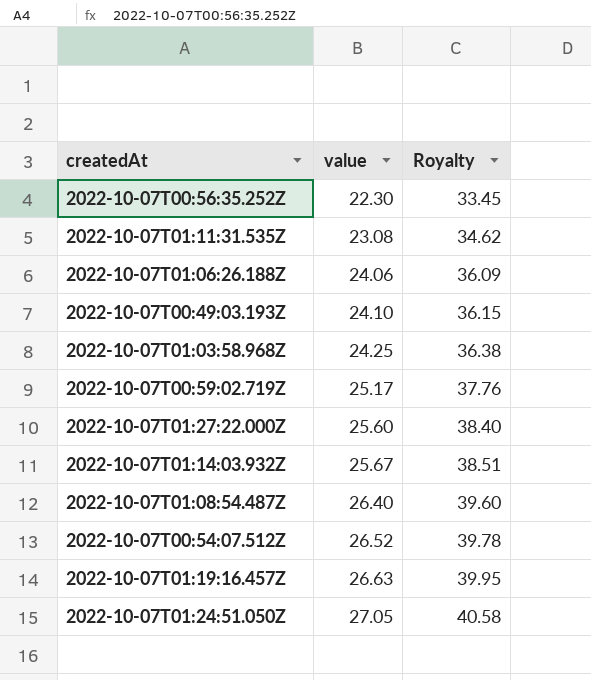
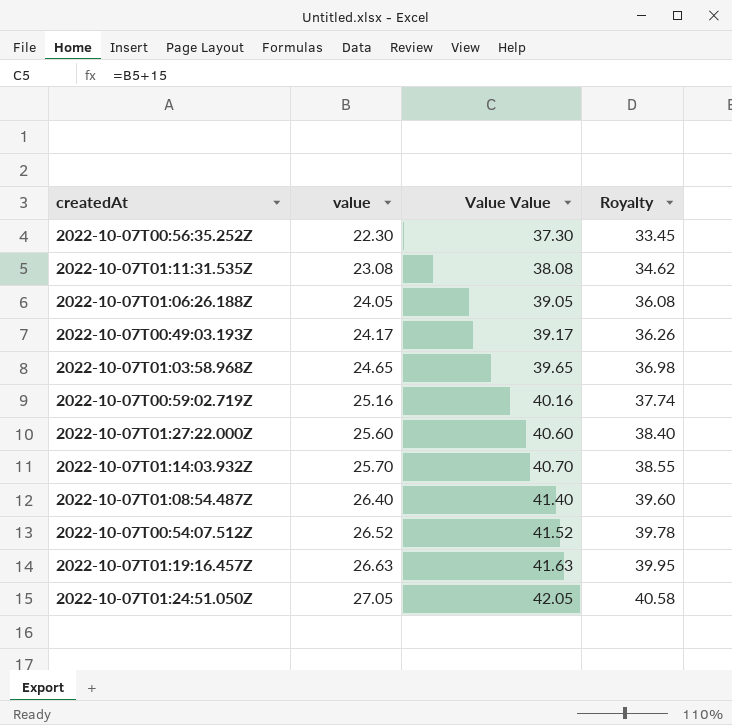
column Value Value | formula: none -> [value] + 15
2022-10-07T01:06:26.188Z | value: 24.06 -> 24.05
2022-10-07T01:06:26.188Z | Royalty: 36.09 -> 36.08
2022-10-07T00:49:03.193Z | value: 24.10 -> 24.17
2022-10-07T00:49:03.193Z | Royalty: 36.15 -> 36.26
2022-10-07T01:03:58.968Z | value: 24.25 -> 24.65
2022-10-07T01:03:58.968Z | Royalty: 36.38 -> 36.98
2022-10-07T00:59:02.719Z | value: 25.17 -> 25.16
2022-10-07T00:59:02.719Z | Royalty: 37.76 -> 37.74
2022-10-07T01:14:03.932Z | value: 25.67 -> 25.70
2022-10-07T01:14:03.932Z | Royalty: 38.51 -> 38.55

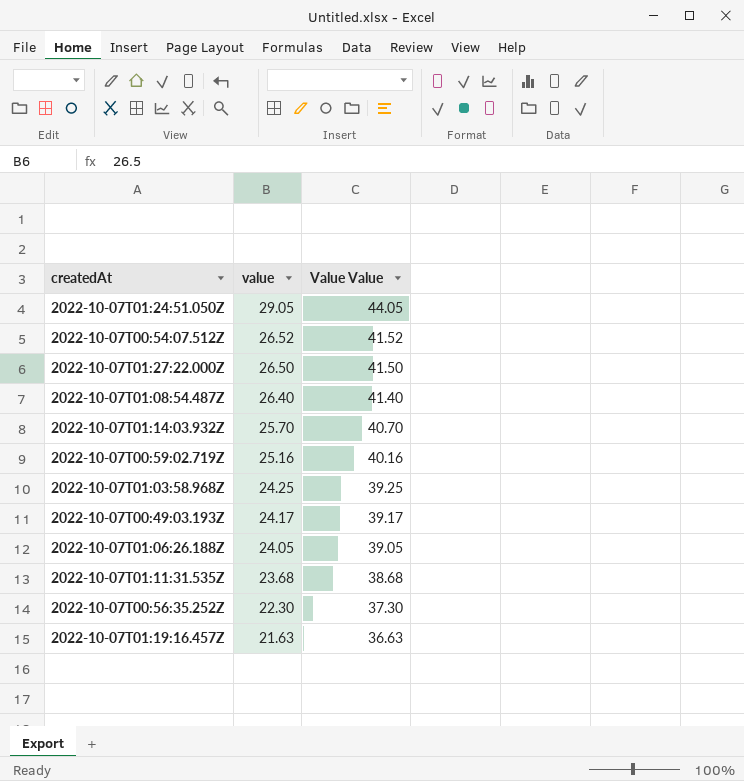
row order: value ascending -> value descending
column Royalty | formula: [value] * 1.5 -> none
2022-10-07T01:24:51.050Z | value: 27.05 -> 29.05
2022-10-07T01:24:51.050Z | Value Value: 42.05 -> 44.05
2022-10-07T01:27:22.000Z | value: 25.60 -> 26.50
2022-10-07T01:27:22.000Z | Value Value: 40.60 -> 41.50
2022-10-07T01:03:58.968Z | value: 24.65 -> 24.25
2022-10-07T01:03:58.968Z | Value Value: 39.65 -> 39.25
2022-10-07T01:11:31.535Z | value: 23.08 -> 23.68
2022-10-07T01:11:31.535Z | Value Value: 38.08 -> 38.68
2022-10-07T01:19:16.457Z | value: 26.63 -> 21.63
2022-10-07T01:19:16.457Z | Value Value: 41.63 -> 36.63

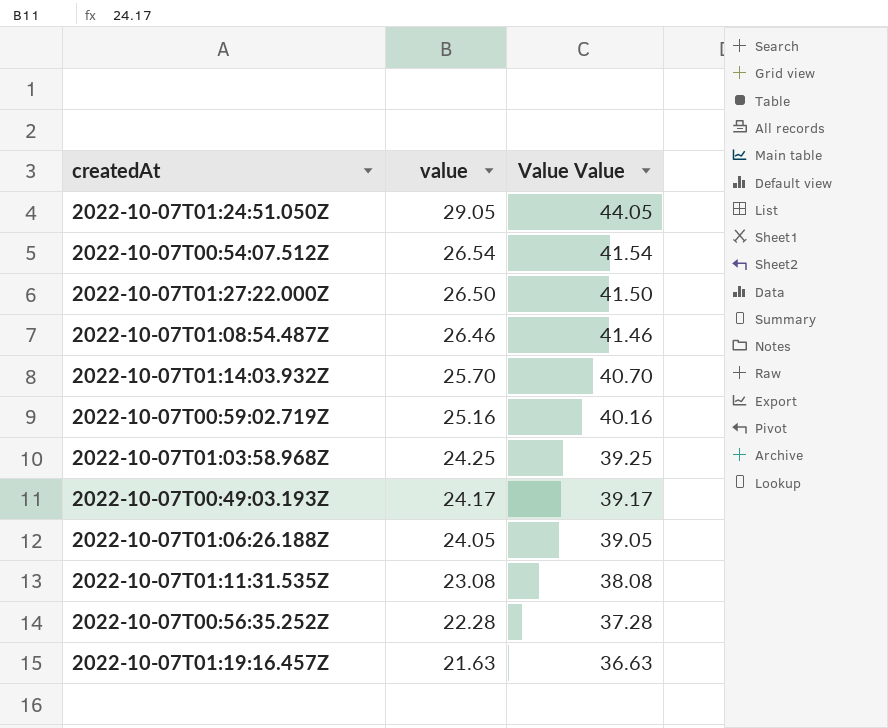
2022-10-07T00:54:07.512Z | value: 26.52 -> 26.54
2022-10-07T00:54:07.512Z | Value Value: 41.52 -> 41.54
2022-10-07T01:08:54.487Z | value: 26.40 -> 26.46
2022-10-07T01:08:54.487Z | Value Value: 41.40 -> 41.46
2022-10-07T01:11:31.535Z | value: 23.68 -> 23.08
2022-10-07T01:11:31.535Z | Value Value: 38.68 -> 38.08
2022-10-07T00:56:35.252Z | value: 22.30 -> 22.28
2022-10-07T00:56:35.252Z | Value Value: 37.30 -> 37.28

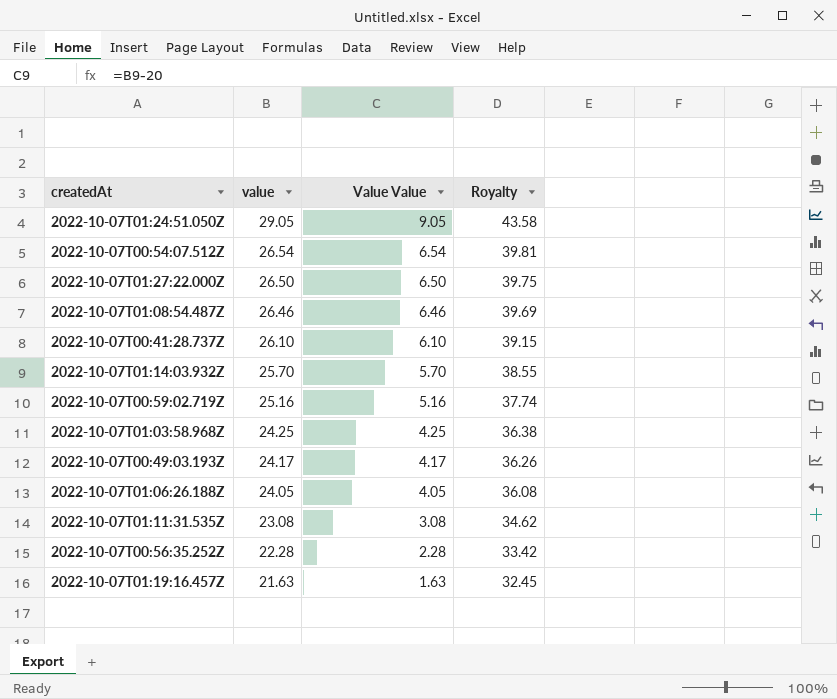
column Value Value | formula: [value] + 15 -> [value] - 20
column Royalty | formula: none -> [value] * 1.5
row 2022-10-07T00:41:28.737Z: none -> 26.10 | 6.10 | 39.15

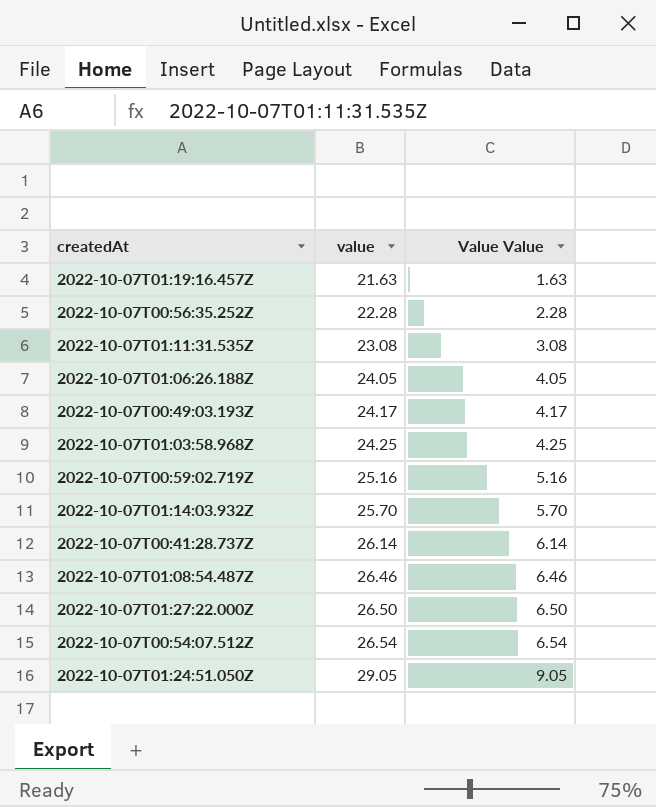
row order: value descending -> value ascending
column Royalty | formula: [value] * 1.5 -> none
2022-10-07T00:41:28.737Z | value: 26.10 -> 26.14
2022-10-07T00:41:28.737Z | Value Value: 6.10 -> 6.14

